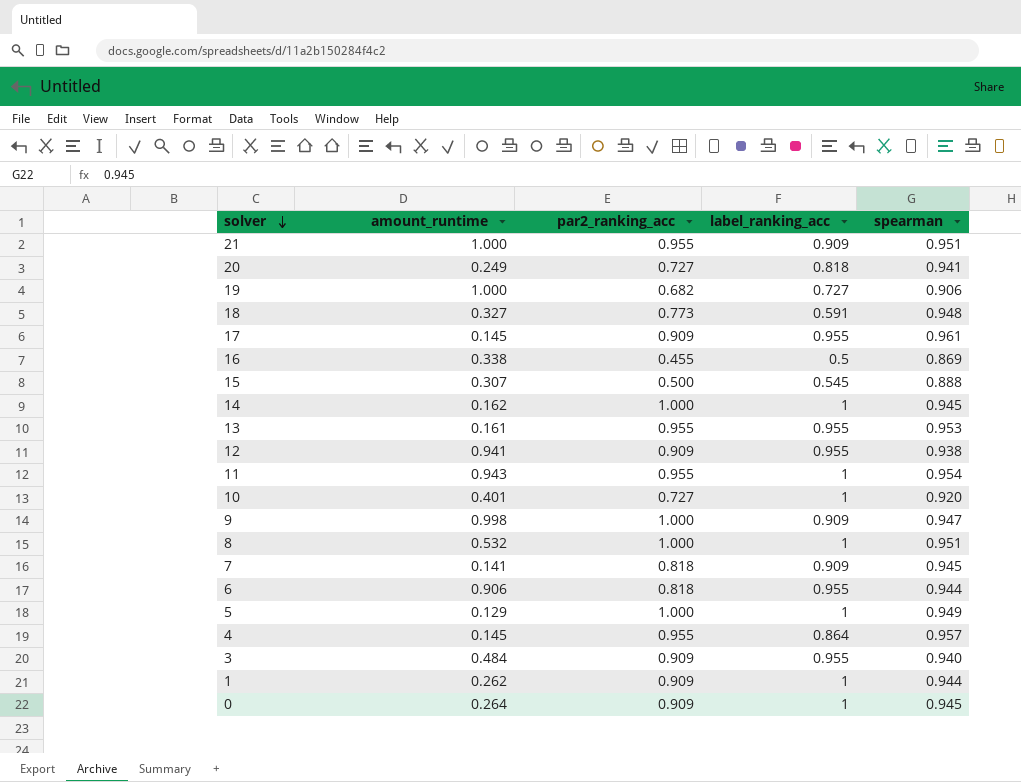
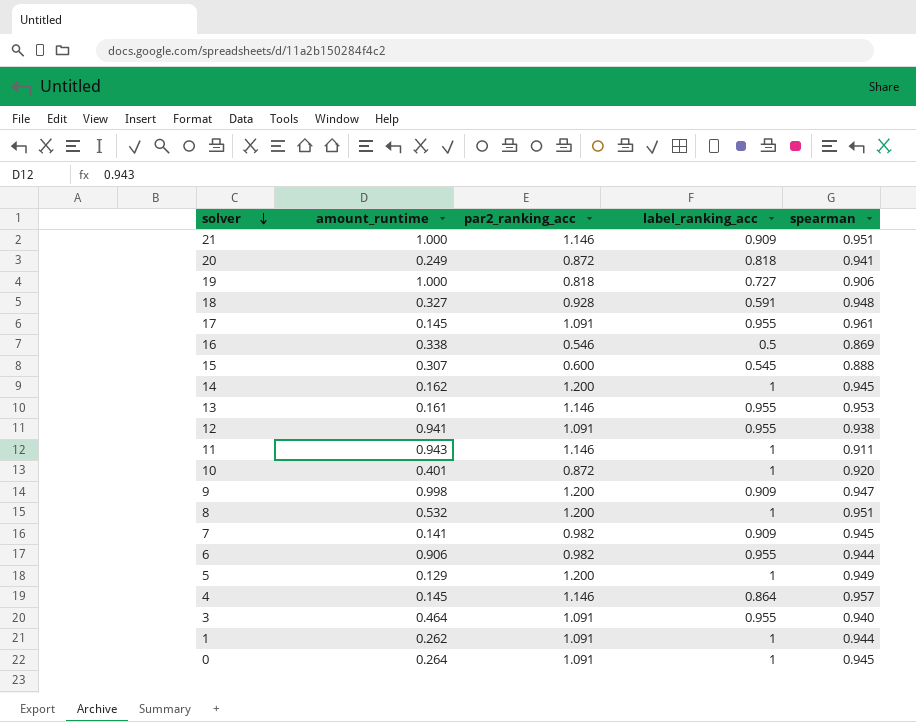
21 | par2_ranking_acc: 0.955 -> 1.146
20 | par2_ranking_acc: 0.727 -> 0.872
19 | par2_ranking_acc: 0.682 -> 0.818
18 | par2_ranking_acc: 0.773 -> 0.928
17 | par2_ranking_acc: 0.909 -> 1.091
16 | par2_ranking_acc: 0.455 -> 0.546
15 | par2_ranking_acc: 0.500 -> 0.600
14 | par2_ranking_acc: 1.000 -> 1.200
13 | par2_ranking_acc: 0.955 -> 1.146
12 | par2_ranking_acc: 0.909 -> 1.091
11 | par2_ranking_acc: 0.955 -> 1.146
11 | spearman: 0.954 -> 0.911
10 | par2_ranking_acc: 0.727 -> 0.872
9 | par2_ranking_acc: 1.000 -> 1.200
8 | par2_ranking_acc: 1.000 -> 1.200
7 | par2_ranking_acc: 0.818 -> 0.982
6 | par2_ranking_acc: 0.818 -> 0.982
5 | par2_ranking_acc: 1.000 -> 1.200
4 | par2_ranking_acc: 0.955 -> 1.146
3 | amount_runtime: 0.484 -> 0.464
3 | par2_ranking_acc: 0.909 -> 1.091
1 | par2_ranking_acc: 0.909 -> 1.091
0 | par2_ranking_acc: 0.909 -> 1.091

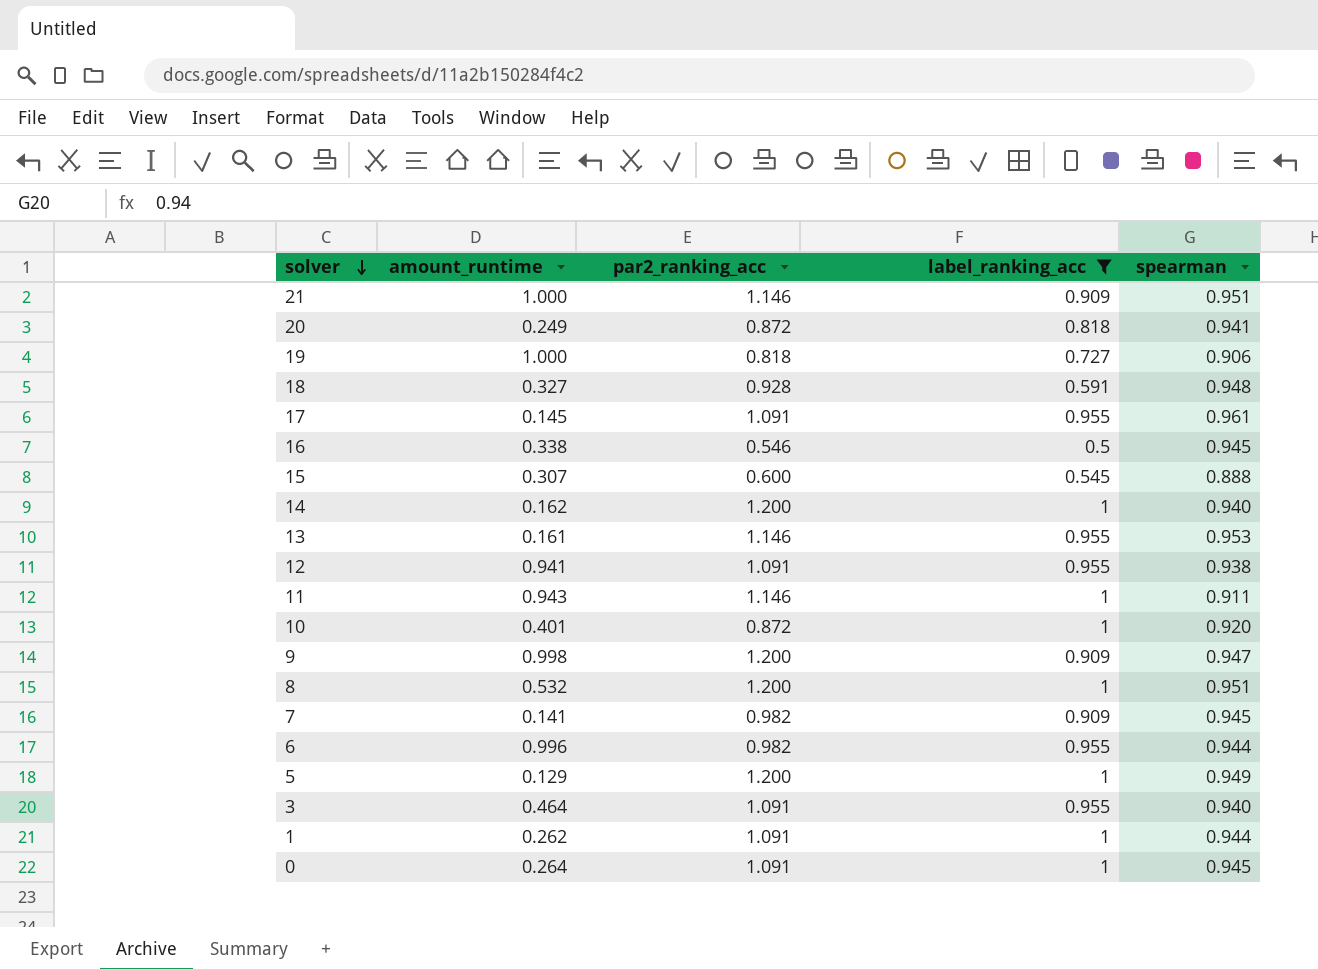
filter: none -> label_ranking_acc != 0.864
16 | spearman: 0.869 -> 0.945
14 | spearman: 0.945 -> 0.940
6 | amount_runtime: 0.906 -> 0.996

